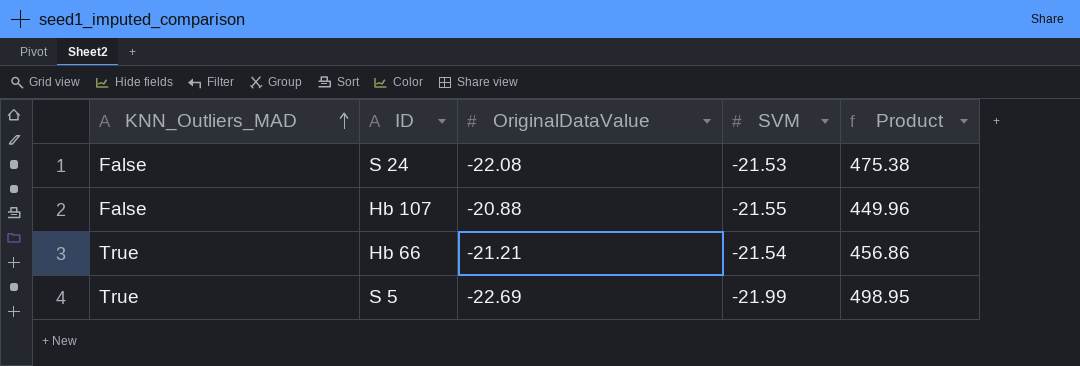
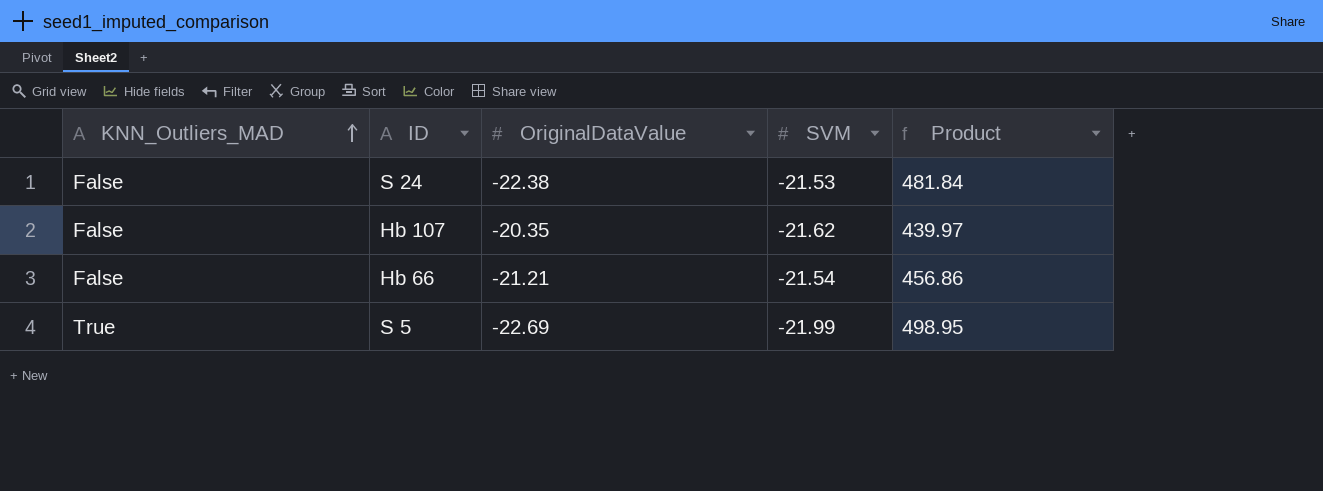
S 24 | OriginalDataValue: -22.08 -> -22.38
S 24 | Product: 475.38 -> 481.84
Hb 107 | OriginalDataValue: -20.88 -> -20.35
Hb 107 | SVM: -21.55 -> -21.62
Hb 107 | Product: 449.96 -> 439.97
Hb 66 | KNN_Outliers_MAD: True -> False

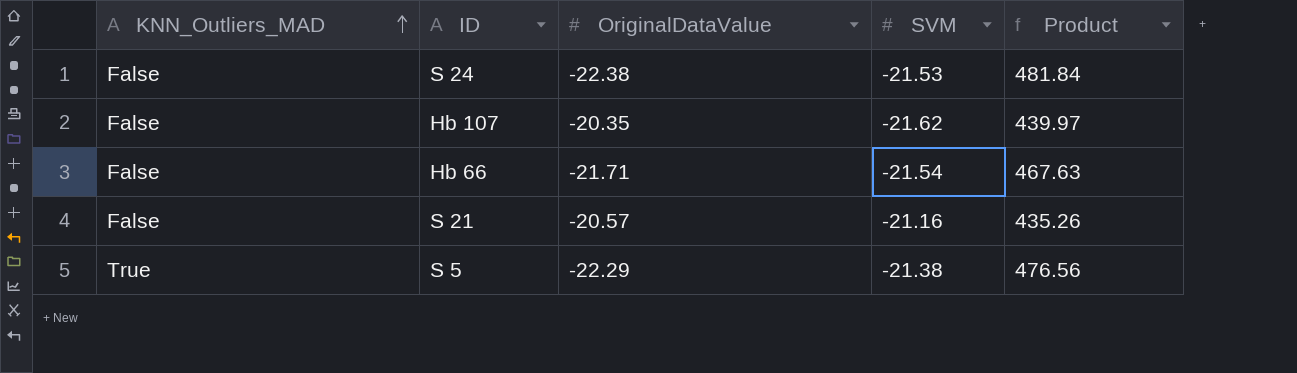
Hb 66 | OriginalDataValue: -21.21 -> -21.71
Hb 66 | Product: 456.86 -> 467.63
row S 21: none -> False | -20.57 | -21.16 | 435.26
S 5 | OriginalDataValue: -22.69 -> -22.29
S 5 | SVM: -21.99 -> -21.38
S 5 | Product: 498.95 -> 476.56

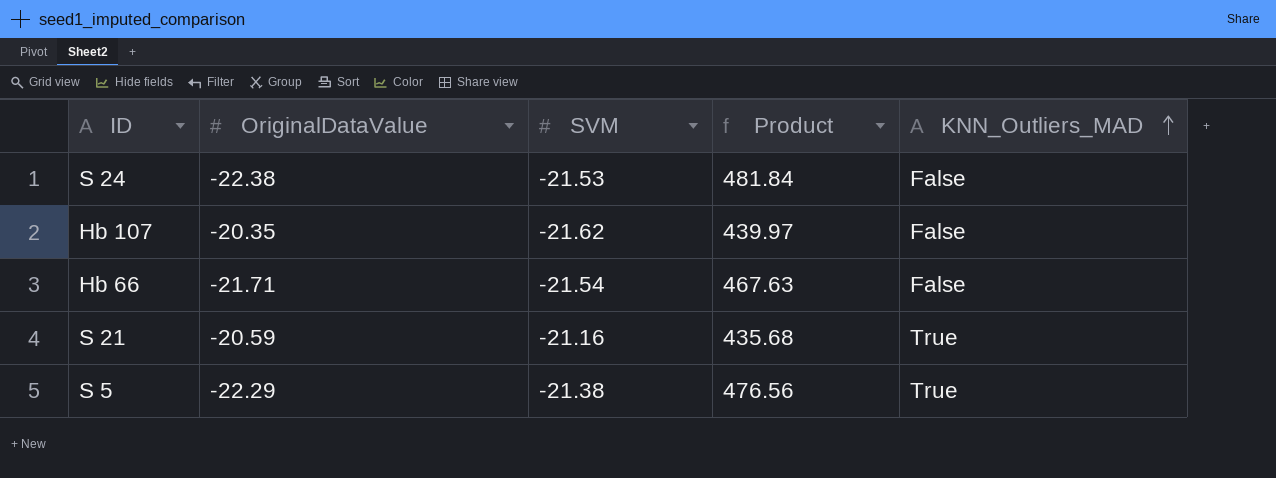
column KNN_Outliers_MAD | position: 1 -> 5
S 21 | OriginalDataValue: -20.57 -> -20.59
S 21 | Product: 435.26 -> 435.68
S 21 | KNN_Outliers_MAD: False -> True

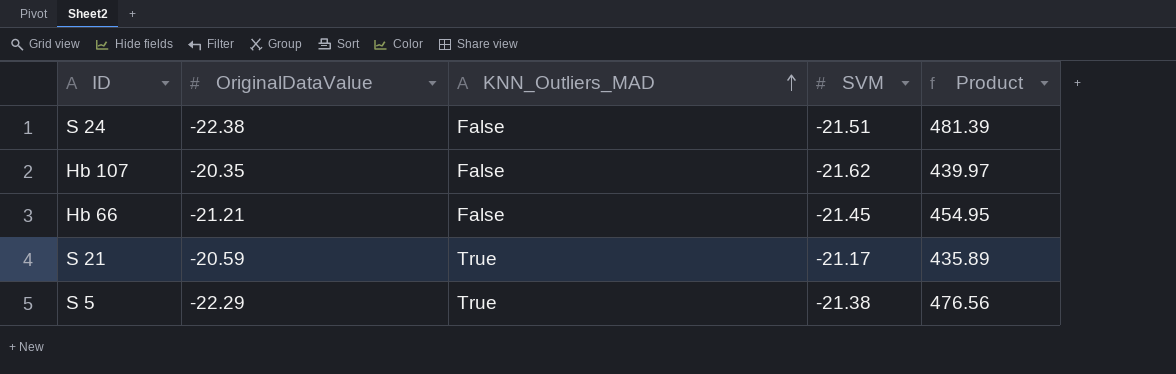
column KNN_Outliers_MAD | position: 5 -> 3
S 24 | SVM: -21.53 -> -21.51
S 24 | Product: 481.84 -> 481.39
Hb 66 | OriginalDataValue: -21.71 -> -21.21
Hb 66 | SVM: -21.54 -> -21.45
Hb 66 | Product: 467.63 -> 454.95
S 21 | SVM: -21.16 -> -21.17
S 21 | Product: 435.68 -> 435.89

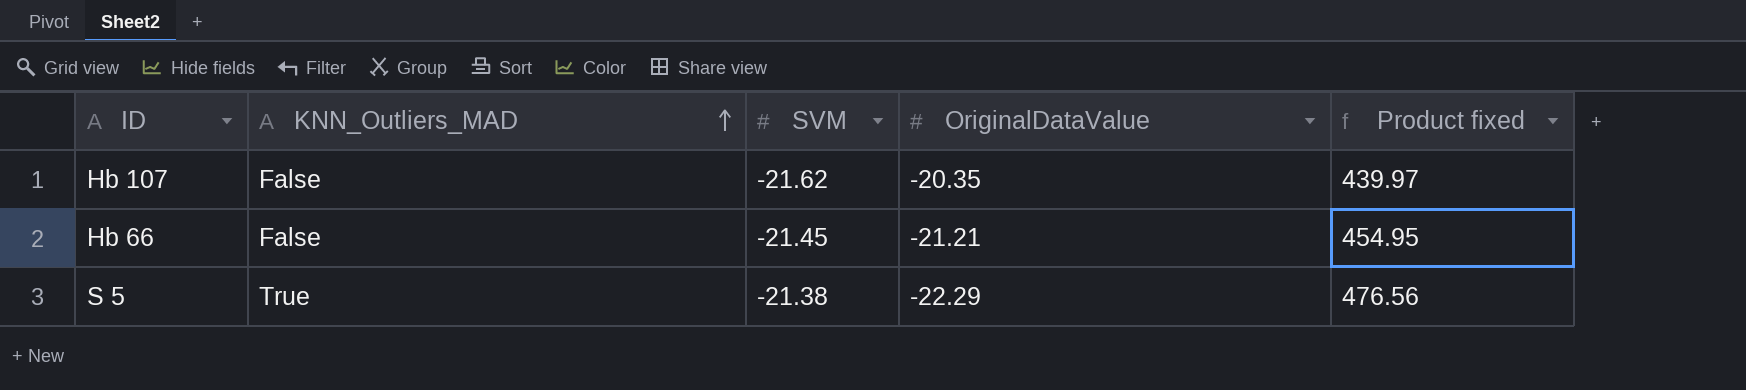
column OriginalDataValue | position: 2 -> 4
column name: Product -> Product fixed
row S 24: -22.38 | False | -21.51 | 481.39 -> none
row S 21: -20.59 | True | -21.17 | 435.89 -> none

